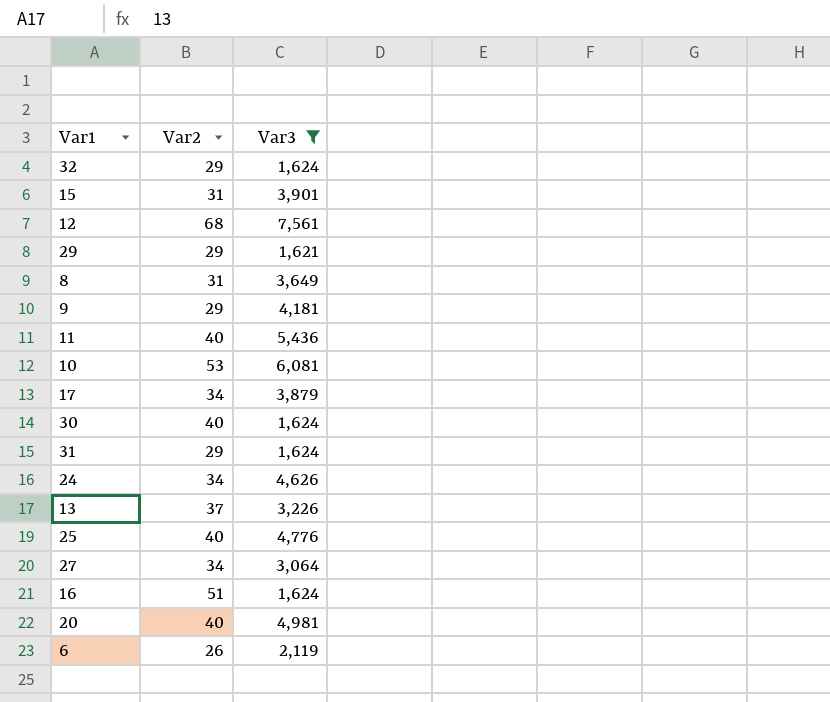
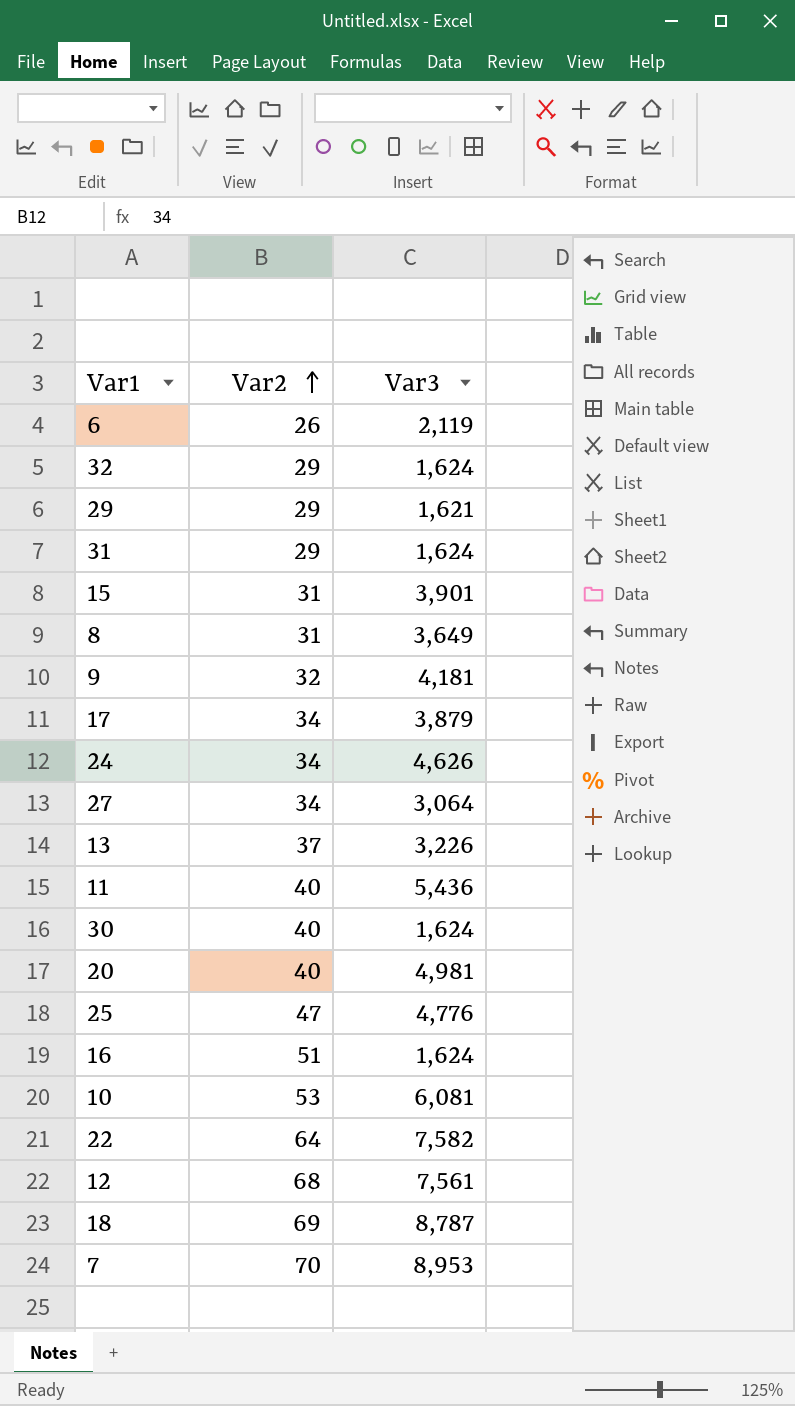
filter: Var3 <= 7,561 -> none
row order: none -> Var2 ascending
9 | Var2: 29 -> 32
25 | Var2: 40 -> 47

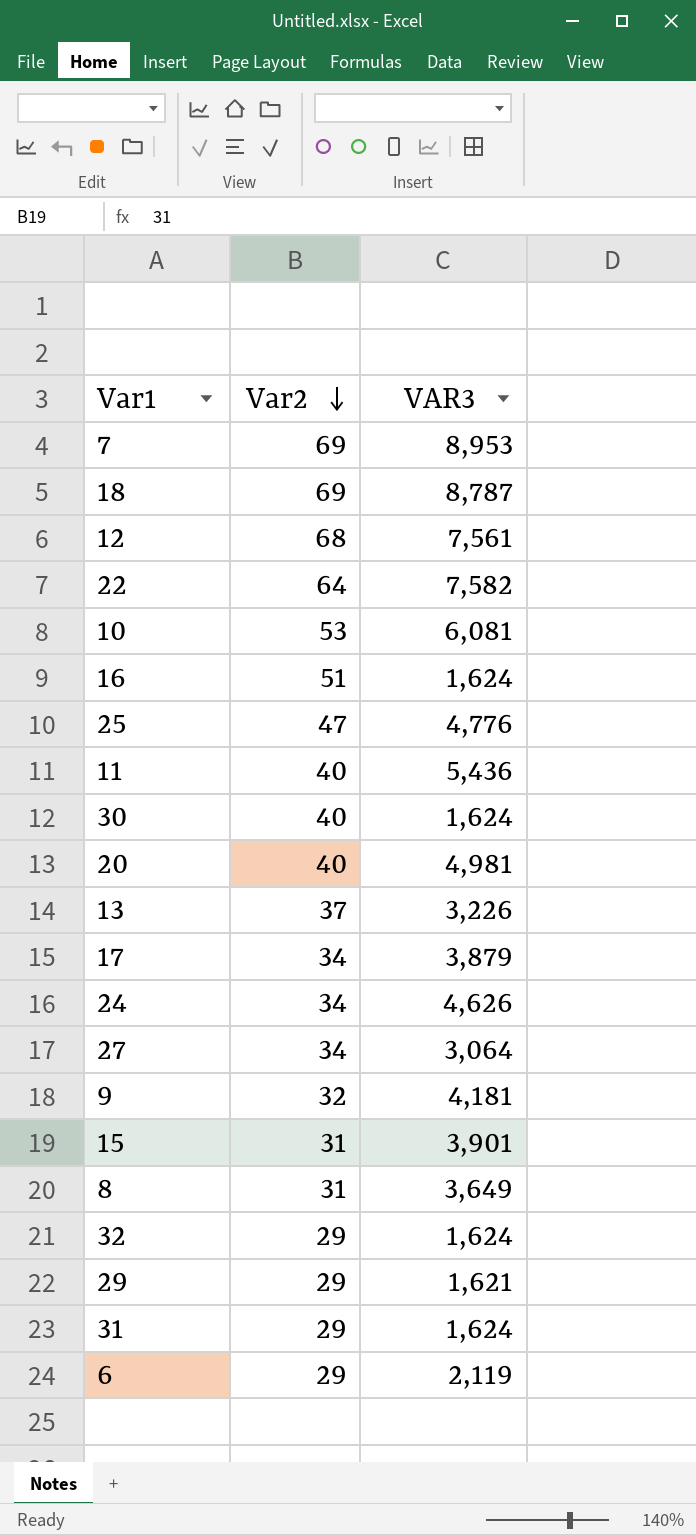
row order: Var2 ascending -> Var2 descending
column name: Var3 -> VAR3
7 | Var2: 70 -> 69
6 | Var2: 26 -> 29

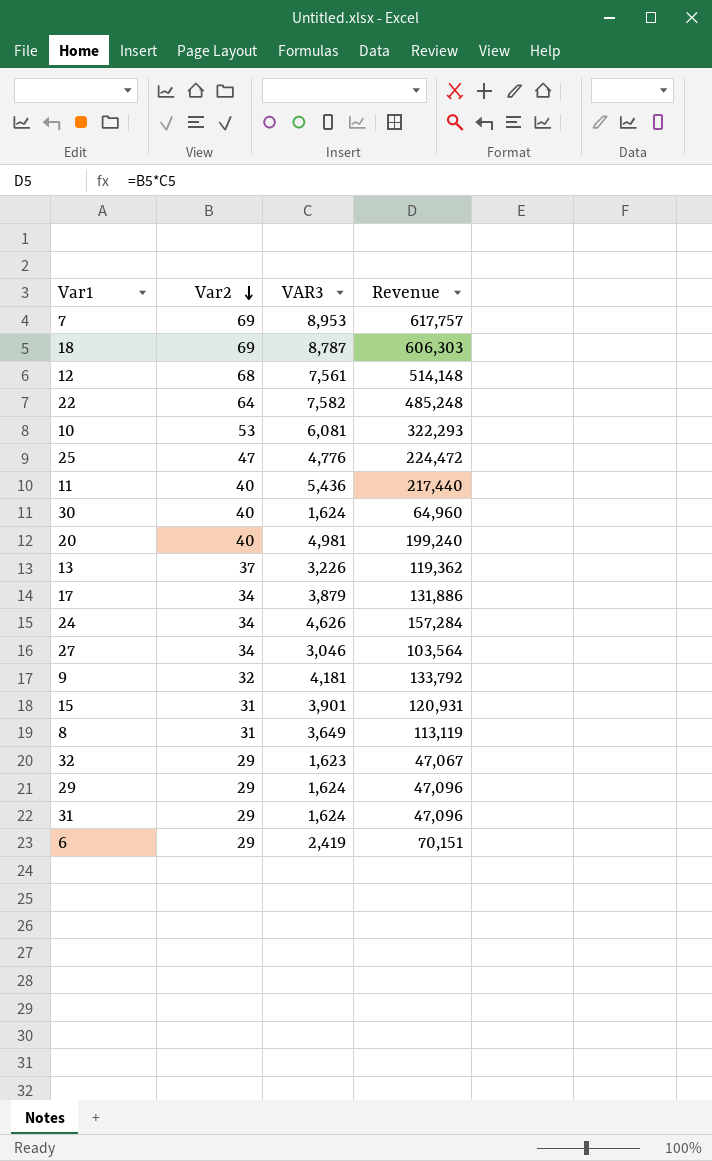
column Revenue | formula: none -> [Var2] * [VAR3]
row 16: 51 | 1,624 -> none
27 | VAR3: 3,064 -> 3,046
32 | VAR3: 1,624 -> 1,623
29 | VAR3: 1,621 -> 1,624
6 | VAR3: 2,119 -> 2,419

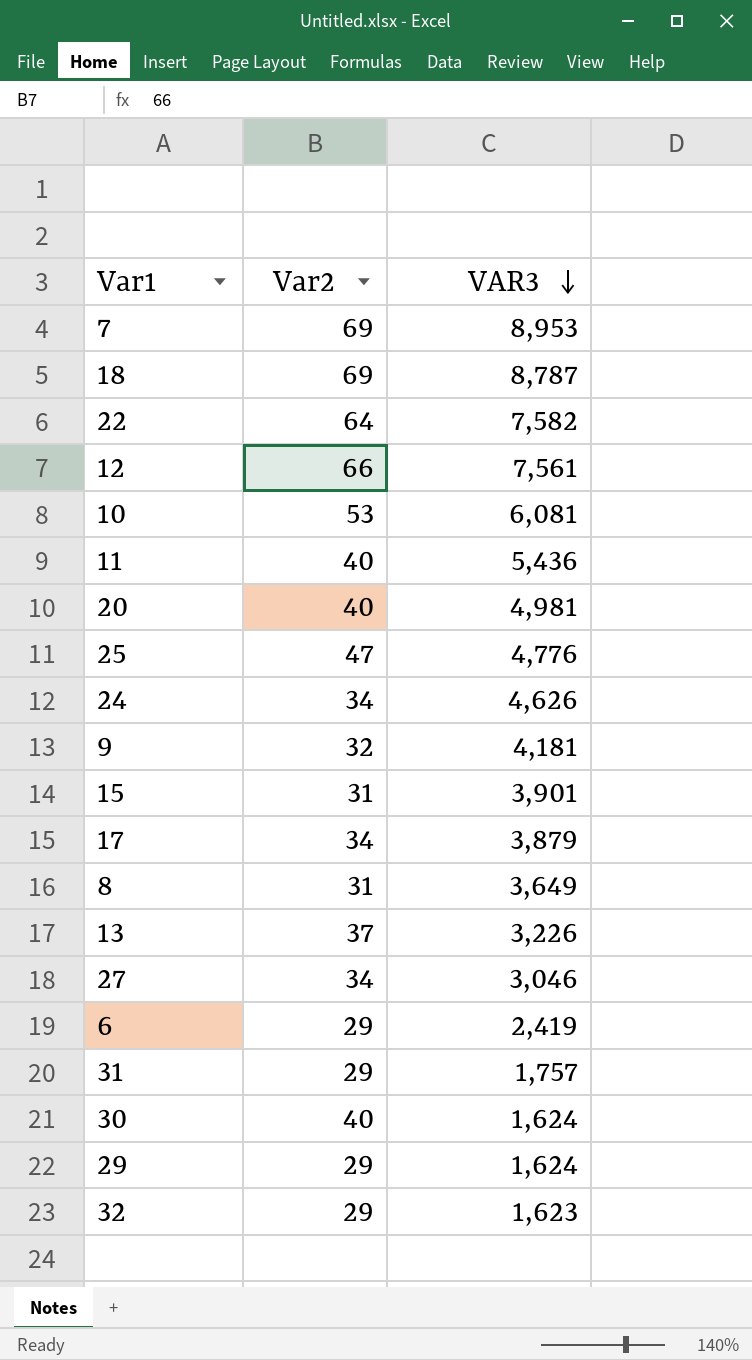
row order: Var2 descending -> VAR3 descending
column Revenue | formula: [Var2] * [VAR3] -> none
12 | Var2: 68 -> 66
31 | VAR3: 1,624 -> 1,757

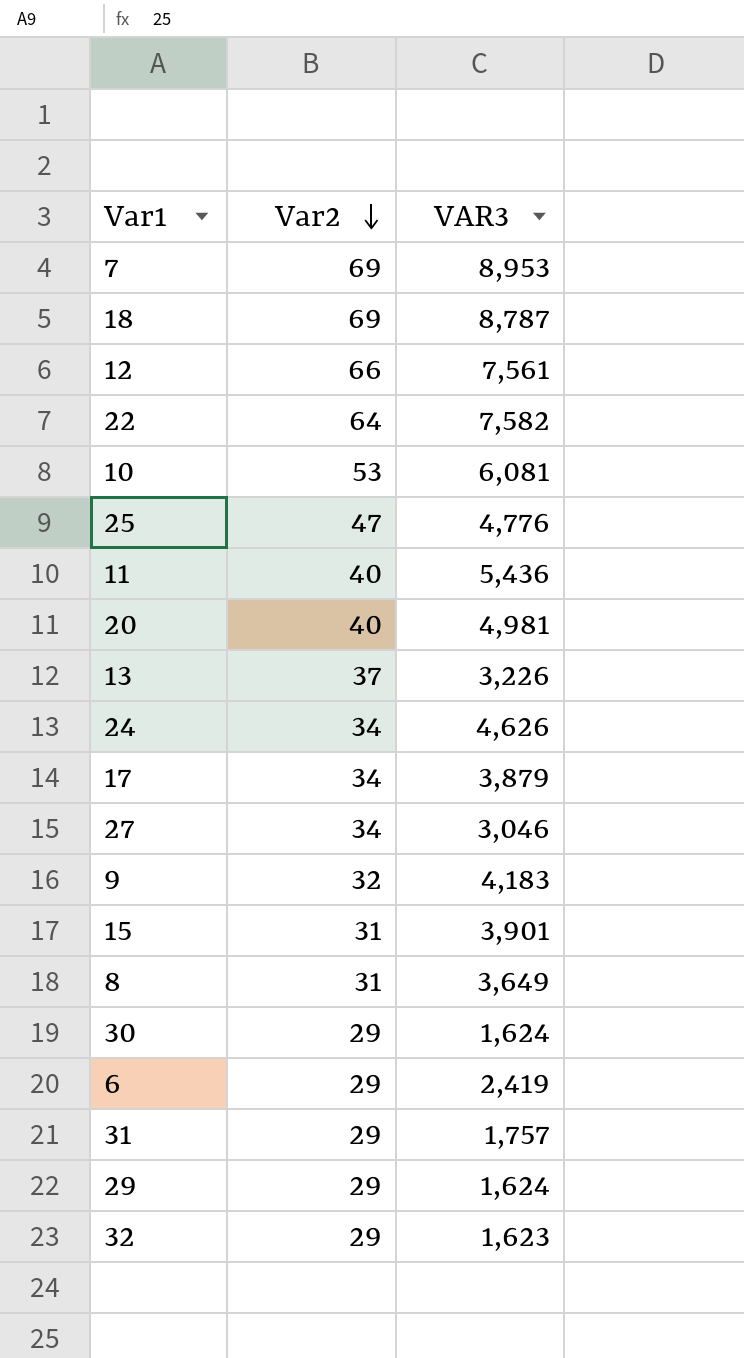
row order: VAR3 descending -> Var2 descending
9 | VAR3: 4,181 -> 4,183
30 | Var2: 40 -> 29

